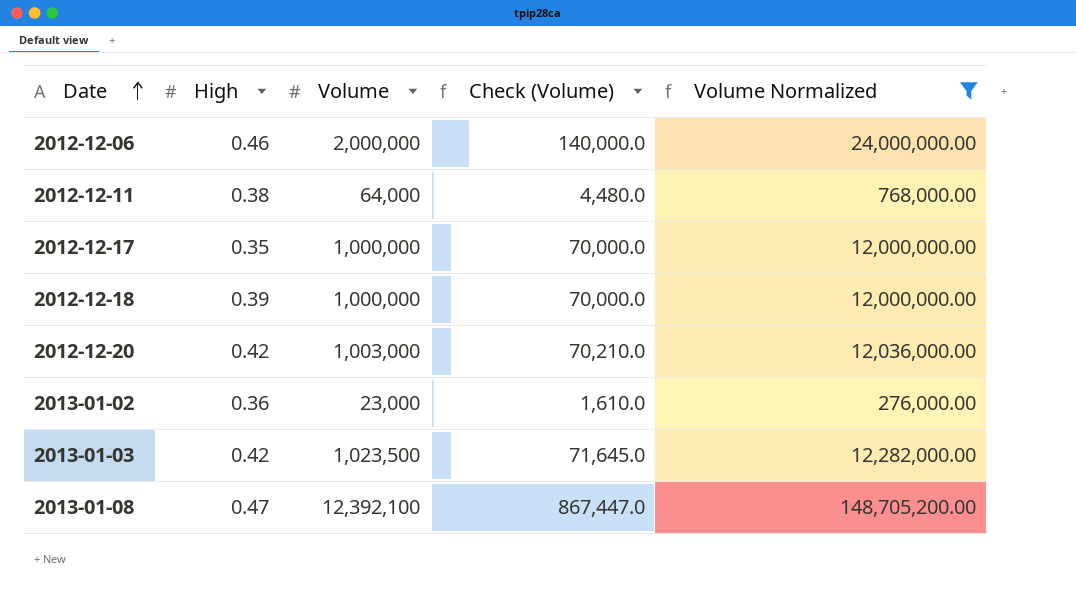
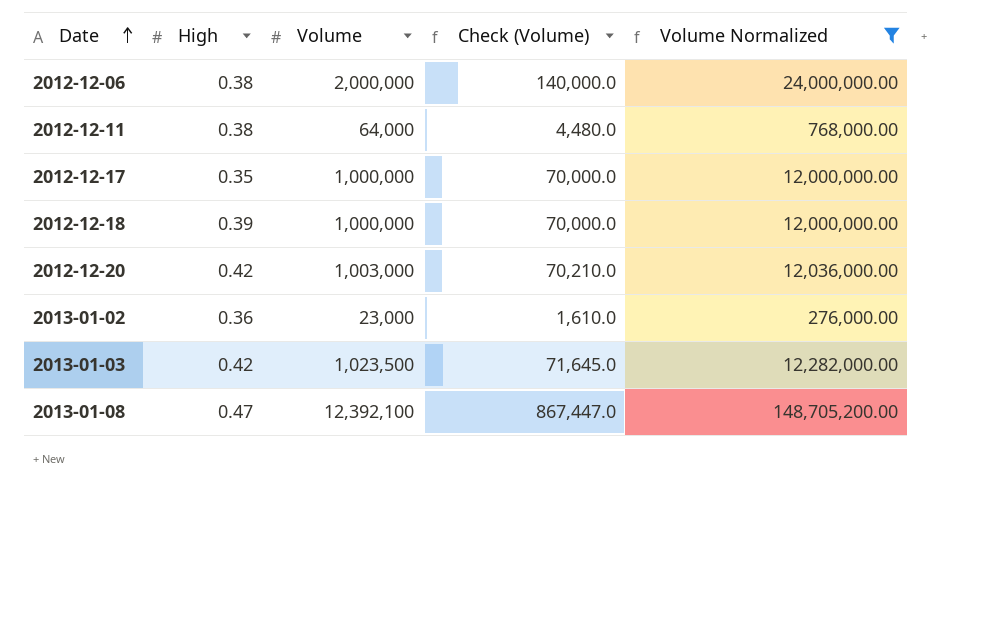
2012-12-06 | High: 0.46 -> 0.38

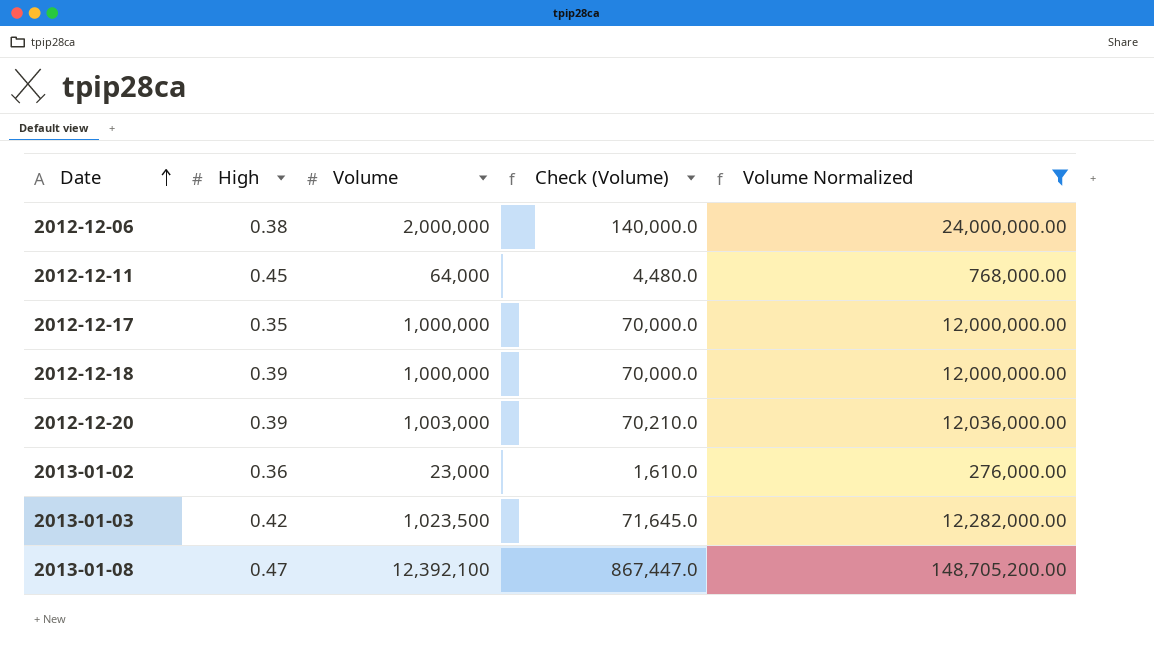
2012-12-11 | High: 0.38 -> 0.45
2012-12-20 | High: 0.42 -> 0.39

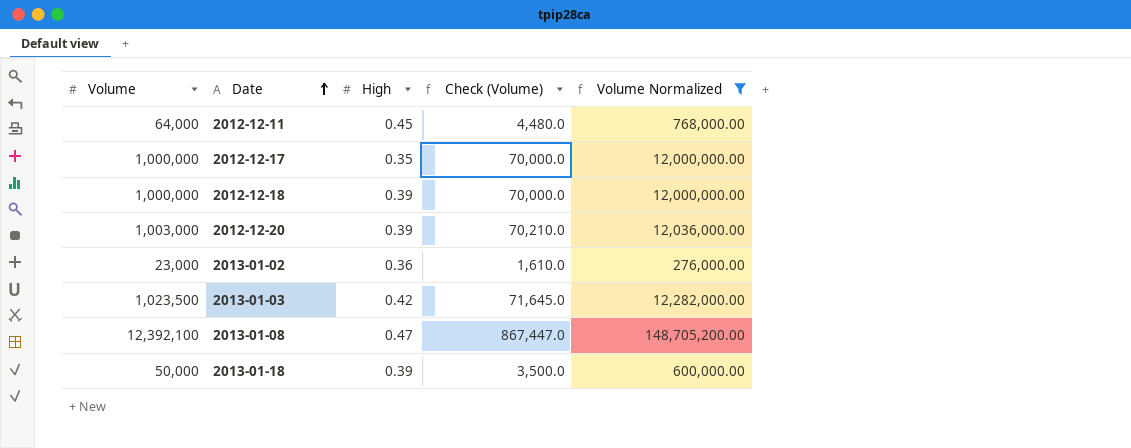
column Volume | position: 3 -> 1
row 2012-12-06: 0.38 | 2,000,000 | 140,000.0 | 24,000,000.00 -> none
row 2013-01-18: none -> 50,000 | 0.39 | 3,500.0 | 600,000.00

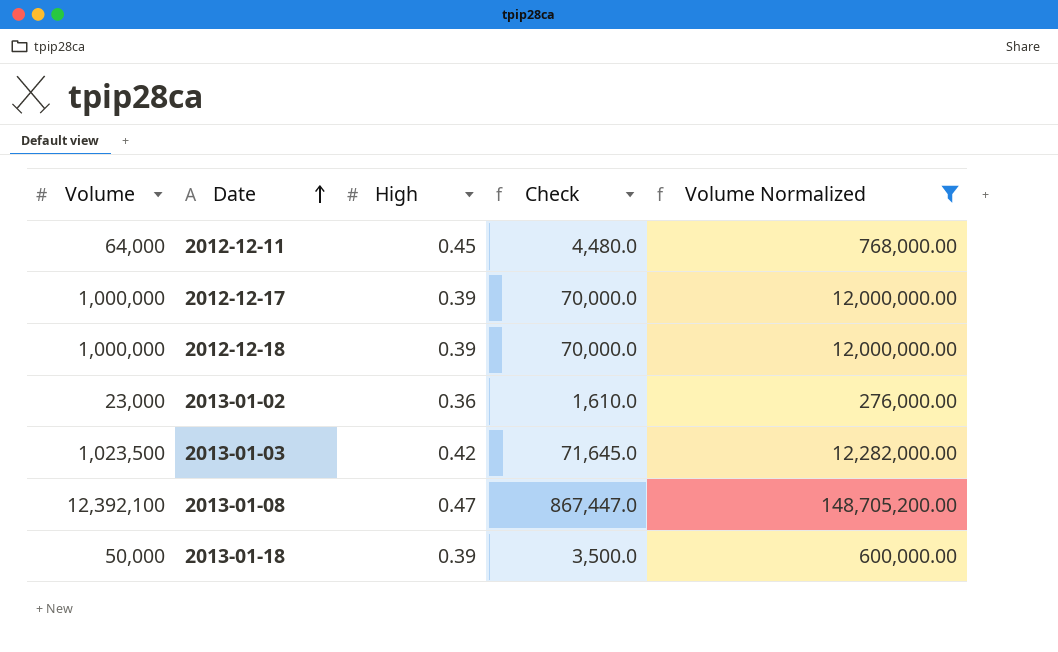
column name: Check (Volume) -> Check
row 2012-12-20: 1,003,000 | 0.39 | 70,210.0 | 12,036,000.00 -> none
2012-12-17 | High: 0.35 -> 0.39

